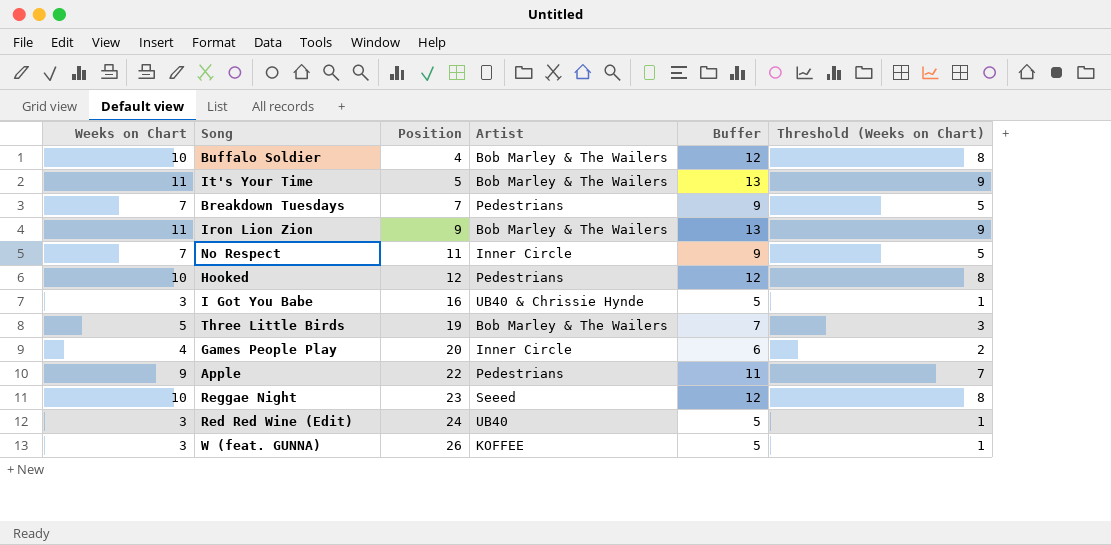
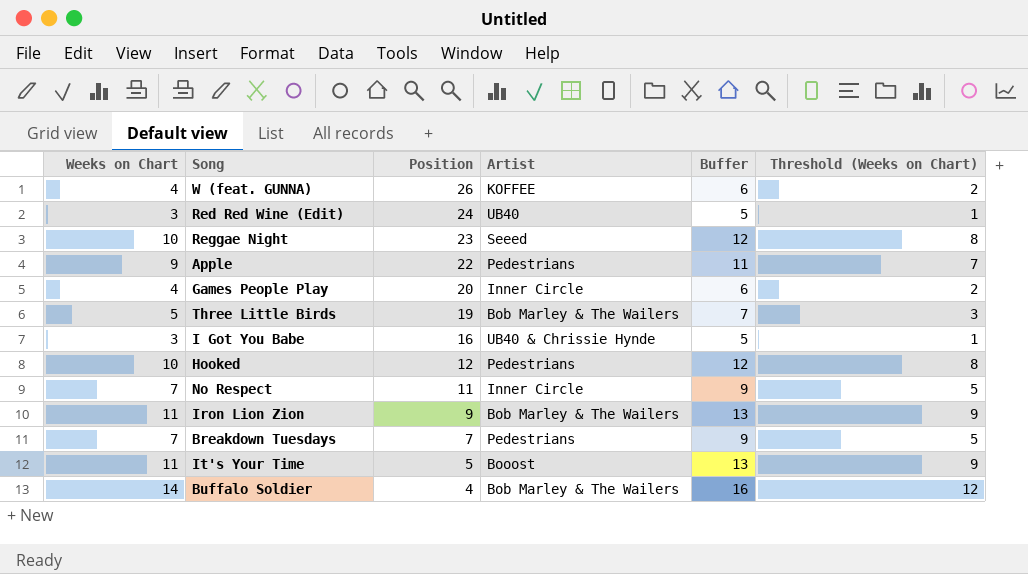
row order: Position ascending -> Position descending
W (feat. GUNNA) | Weeks on Chart: 3 -> 4
W (feat. GUNNA) | Buffer: 5 -> 6
W (feat. GUNNA) | Threshold (Weeks on Chart): 1 -> 2
It's Your Time | Artist: Bob Marley & The Wailers -> Booost
Buffalo Soldier | Weeks on Chart: 10 -> 14
Buffalo Soldier | Buffer: 12 -> 16
Buffalo Soldier | Threshold (Weeks on Chart): 8 -> 12

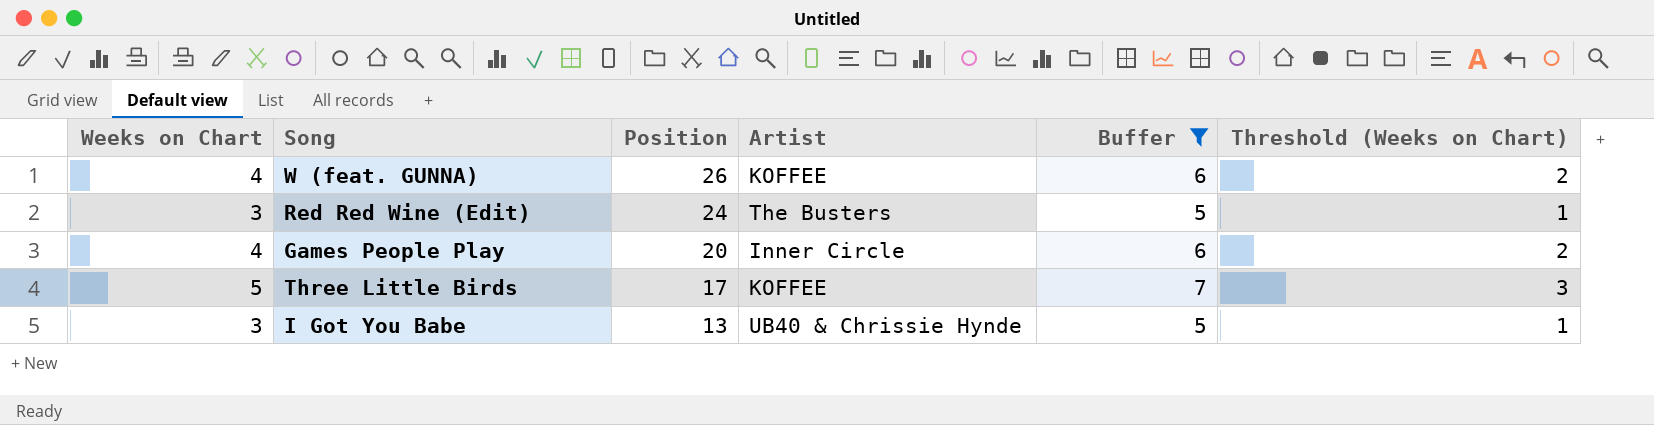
filter: none -> Buffer <= 7
Red Red Wine (Edit) | Artist: UB40 -> The Busters
Three Little Birds | Position: 19 -> 17
Three Little Birds | Artist: Bob Marley & The Wailers -> KOFFEE
I Got You Babe | Position: 16 -> 13

